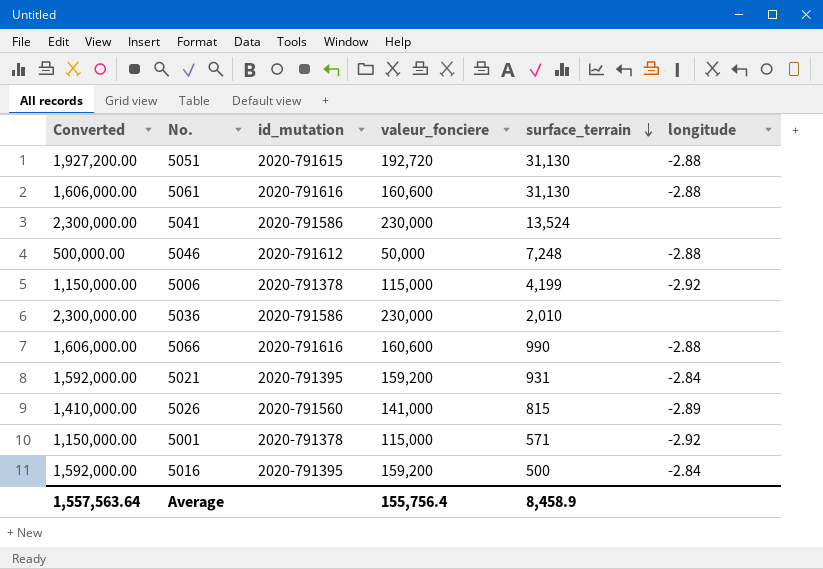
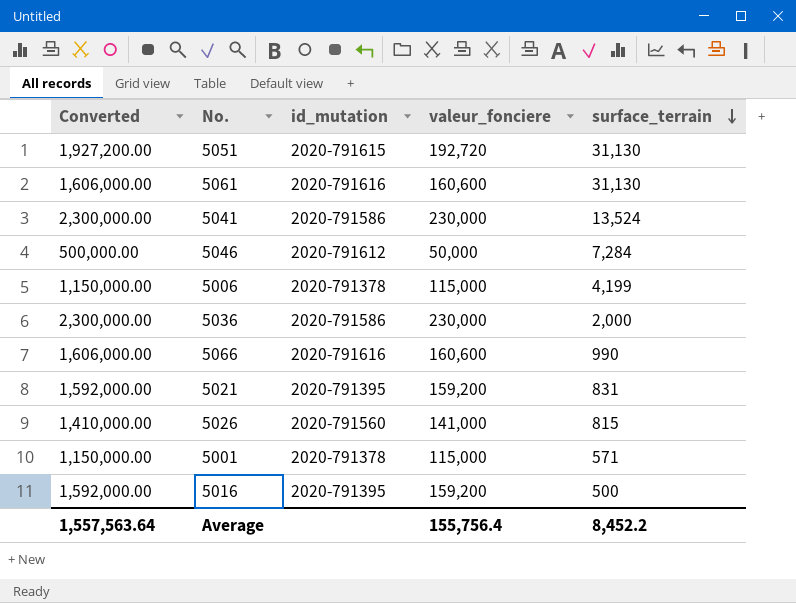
column longitude | position: 6 -> none
5046 | surface_terrain: 7,248 -> 7,284
5036 | surface_terrain: 2,010 -> 2,000
5021 | surface_terrain: 931 -> 831
Average | surface_terrain: 8,458.9 -> 8,452.2

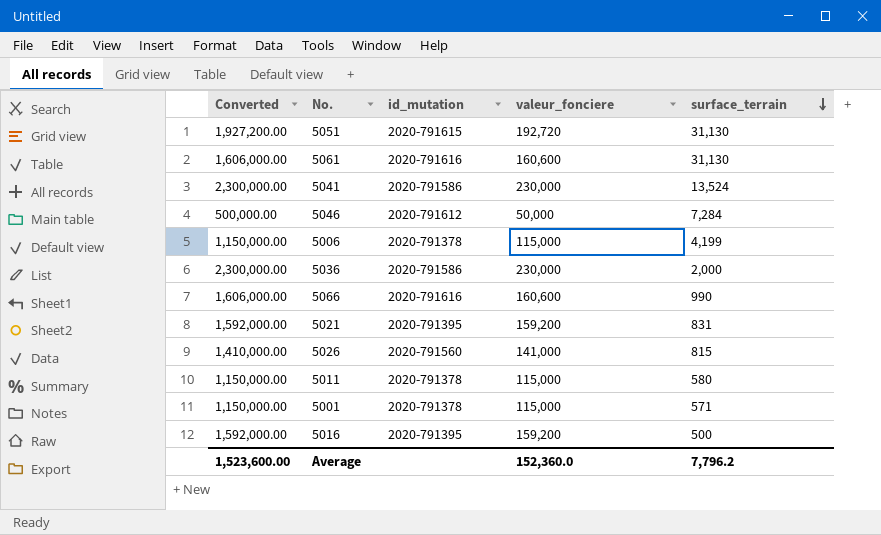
row 5011: none -> 1,150,000.00 | 2020-791378 | 115,000 | 580
Average | Converted: 1,557,563.64 -> 1,523,600.00
Average | valeur_fonciere: 155,756.4 -> 152,360.0
Average | surface_terrain: 8,452.2 -> 7,796.2

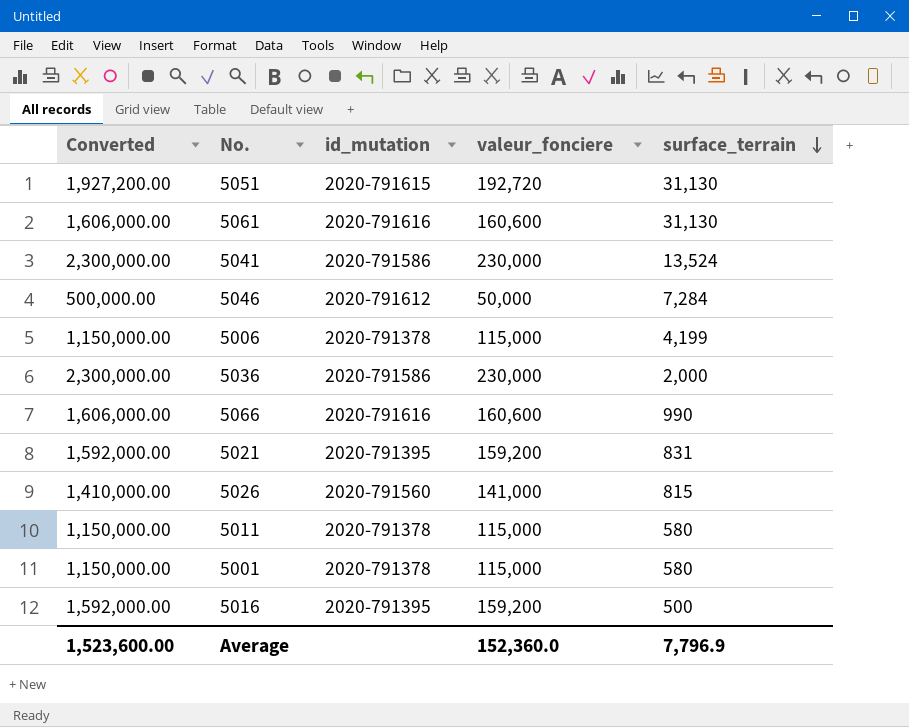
5001 | surface_terrain: 571 -> 580
Average | surface_terrain: 7,796.2 -> 7,796.9

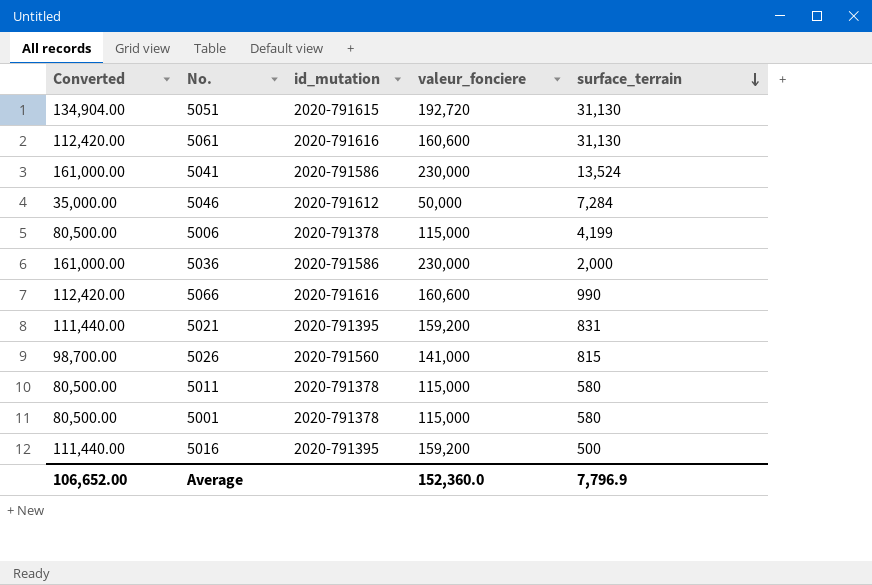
column Converted | formula: [valeur_fonciere] * 10 -> [valeur_fonciere] * 0.7
Average | Converted: 1,523,600.00 -> 106,652.00

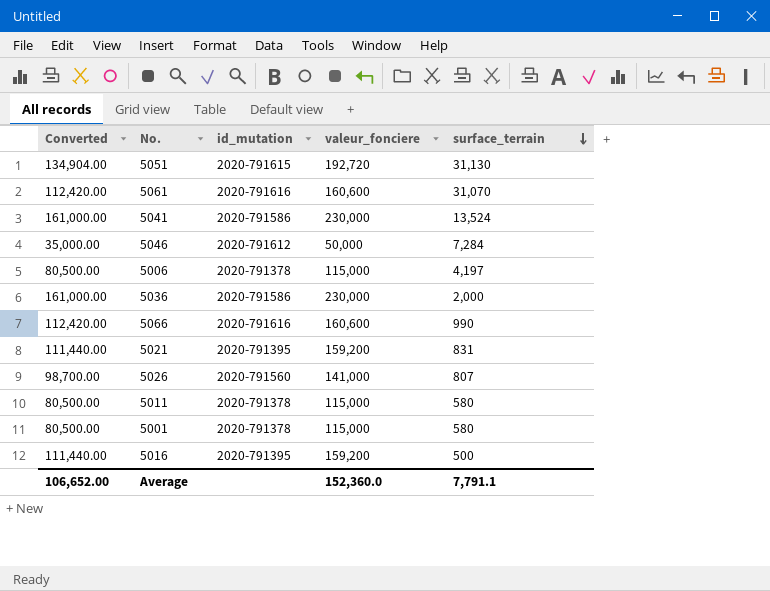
5061 | surface_terrain: 31,130 -> 31,070
5006 | surface_terrain: 4,199 -> 4,197
5026 | surface_terrain: 815 -> 807
Average | surface_terrain: 7,796.9 -> 7,791.1

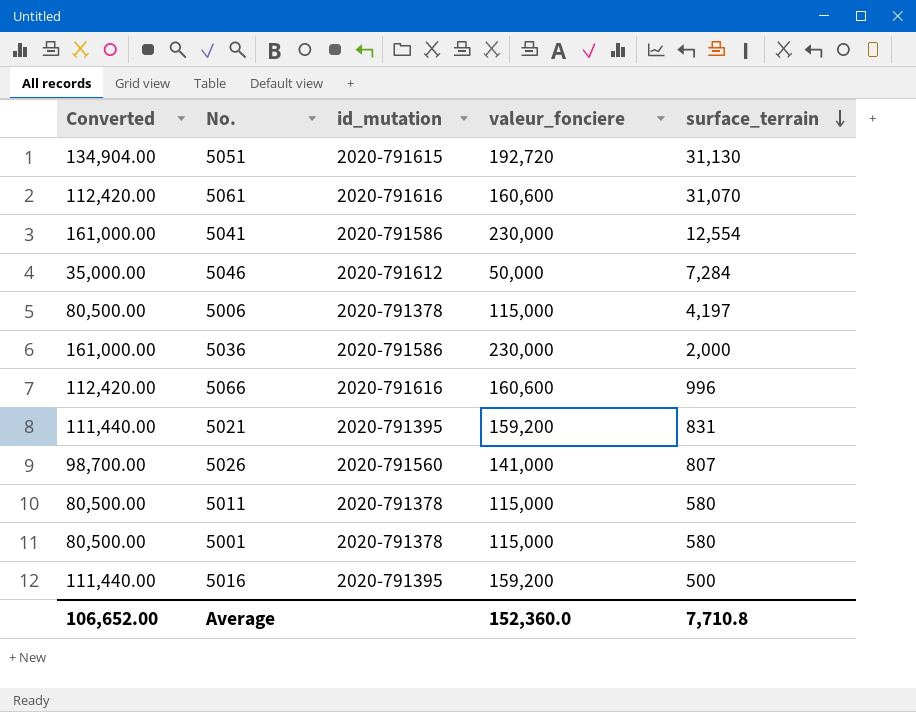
5041 | surface_terrain: 13,524 -> 12,554
5066 | surface_terrain: 990 -> 996
Average | surface_terrain: 7,791.1 -> 7,710.8

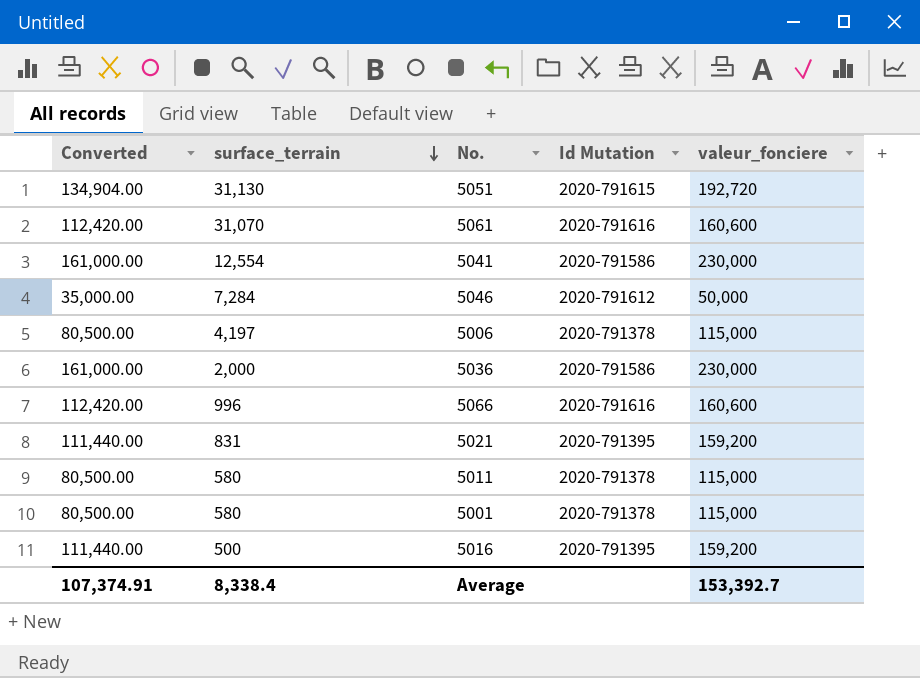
column surface_terrain | position: 5 -> 2
column name: id_mutation -> Id Mutation
row 5026: 98,700.00 | 2020-791560 | 141,000 | 807 -> none
Average | Converted: 106,652.00 -> 107,374.91
Average | surface_terrain: 7,710.8 -> 8,338.4
Average | valeur_fonciere: 152,360.0 -> 153,392.7

